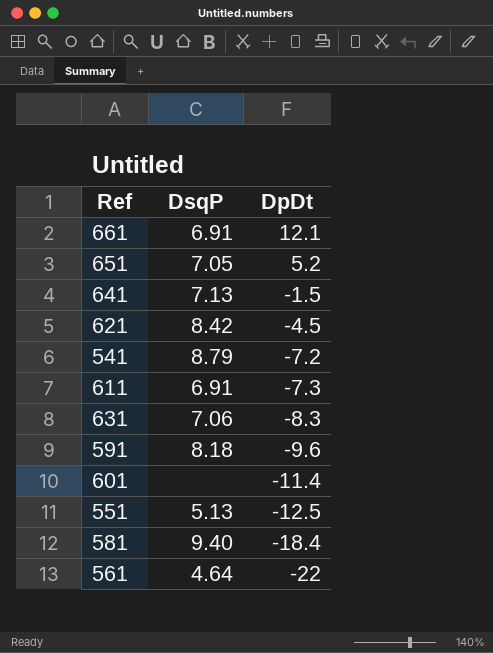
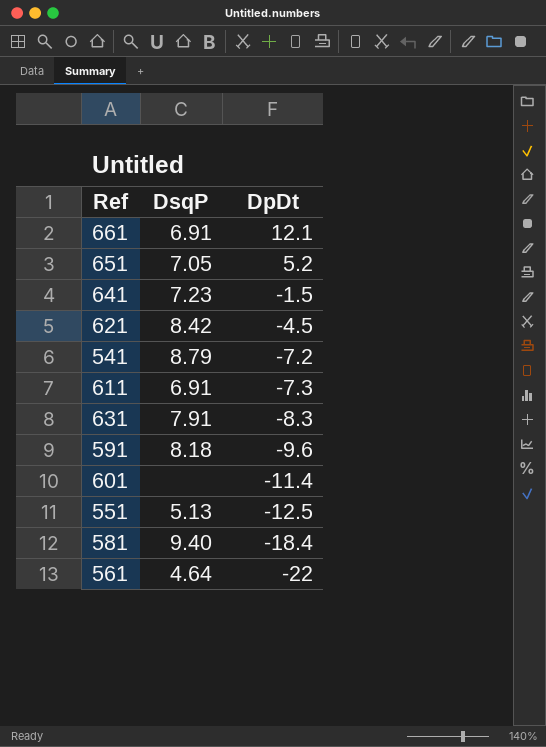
641 | DsqP: 7.13 -> 7.23
631 | DsqP: 7.06 -> 7.91

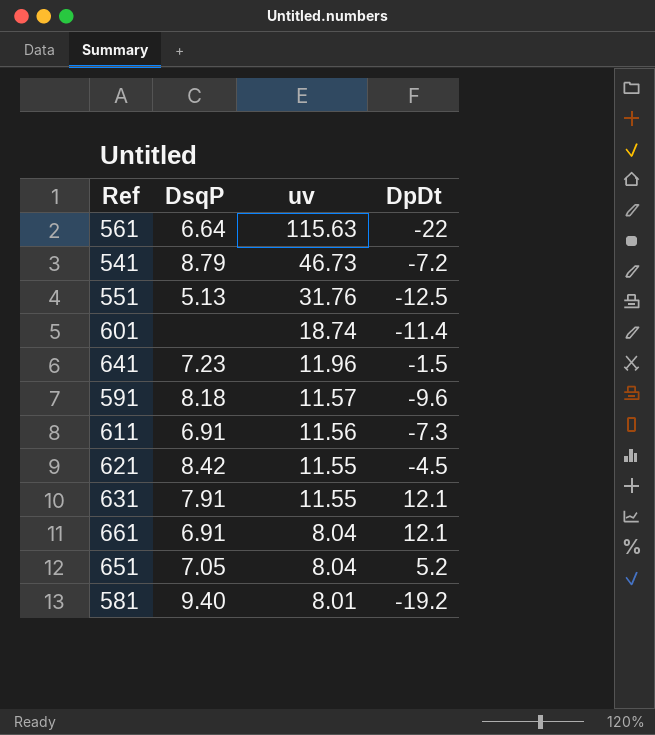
row order: DpDt descending -> uv descending
column uv | position: none -> 3
561 | DsqP: 4.64 -> 6.64
631 | DpDt: -8.3 -> 12.1
581 | DpDt: -18.4 -> -19.2

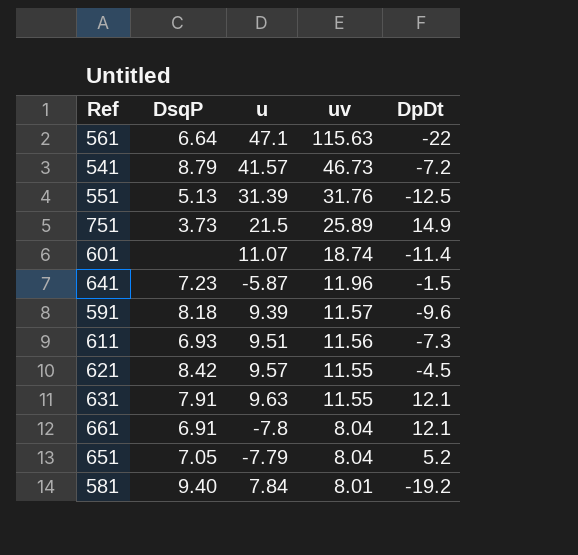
column u | position: none -> 3
row 751: none -> 3.73 | 21.5 | 25.89 | 14.9
611 | DsqP: 6.91 -> 6.93

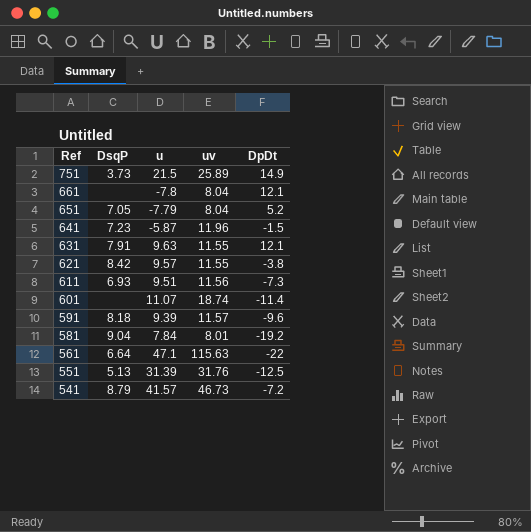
row order: uv descending -> Ref descending
661 | DsqP: 6.91 -> none
621 | DpDt: -4.5 -> -3.8
581 | DsqP: 9.40 -> 9.04

